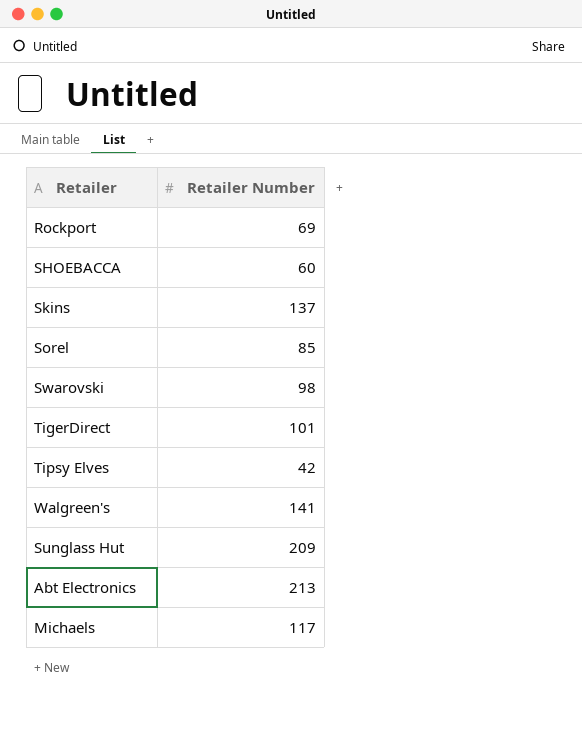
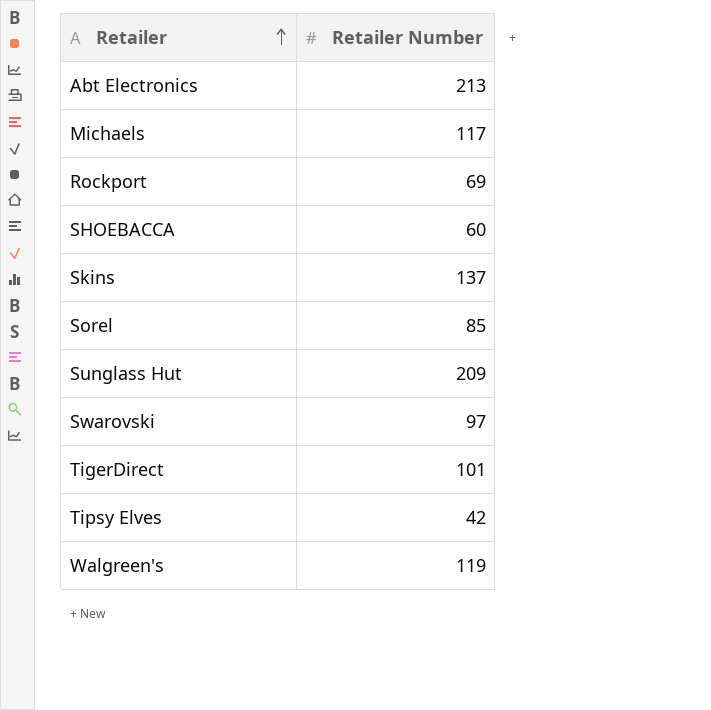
row order: none -> Retailer ascending
Swarovski | Retailer Number: 98 -> 97
Walgreen's | Retailer Number: 141 -> 119

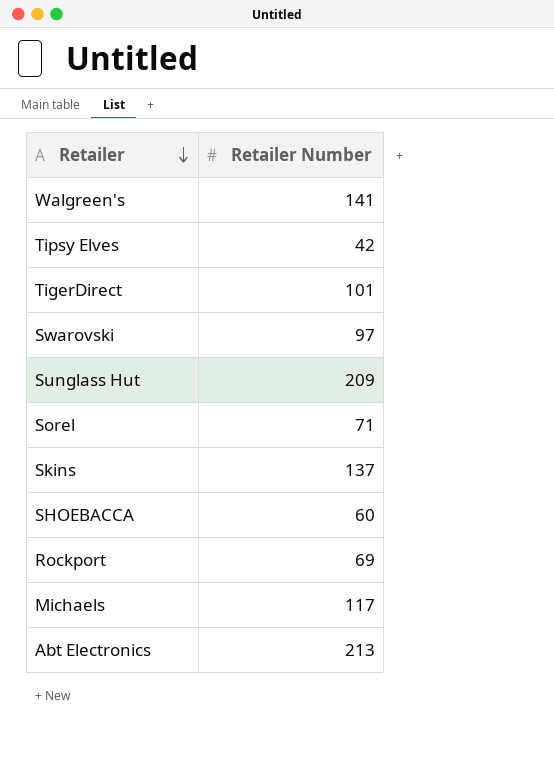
row order: Retailer ascending -> Retailer descending
Walgreen's | Retailer Number: 119 -> 141
Sorel | Retailer Number: 85 -> 71

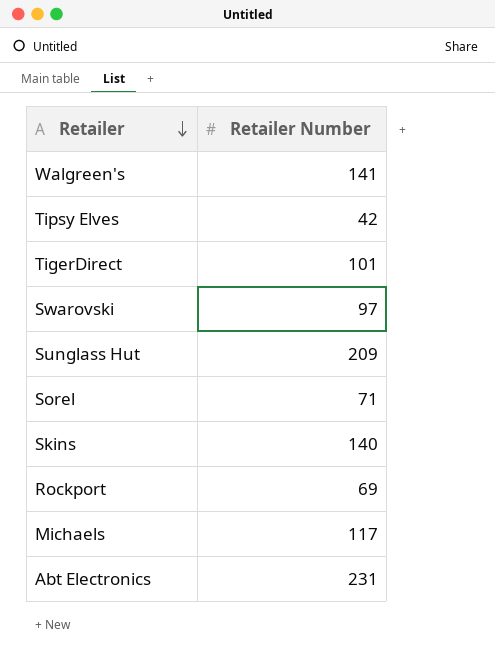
row SHOEBACCA: 60 -> none
Skins | Retailer Number: 137 -> 140
Abt Electronics | Retailer Number: 213 -> 231

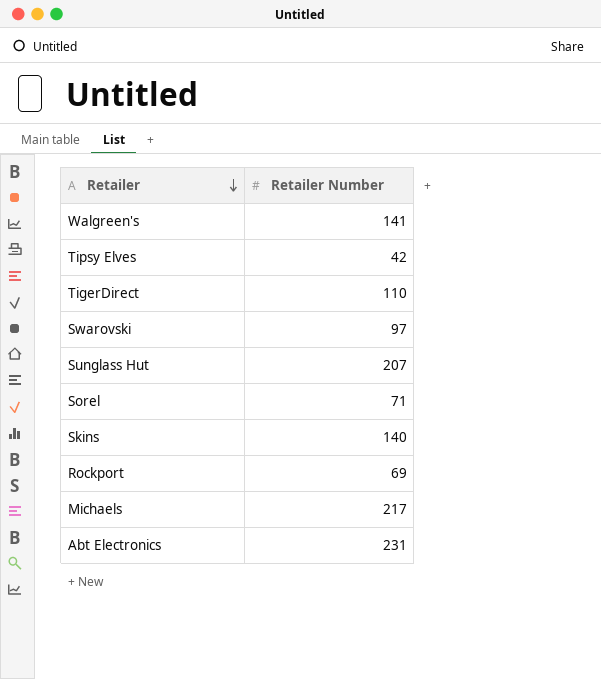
TigerDirect | Retailer Number: 101 -> 110
Sunglass Hut | Retailer Number: 209 -> 207
Michaels | Retailer Number: 117 -> 217

